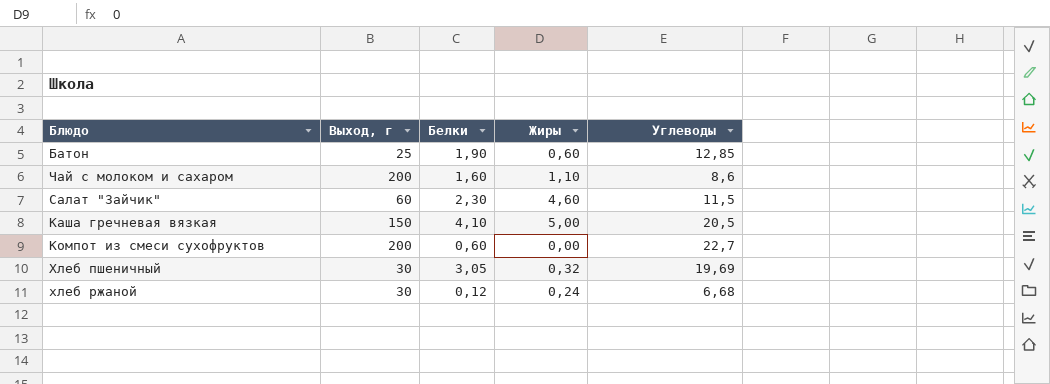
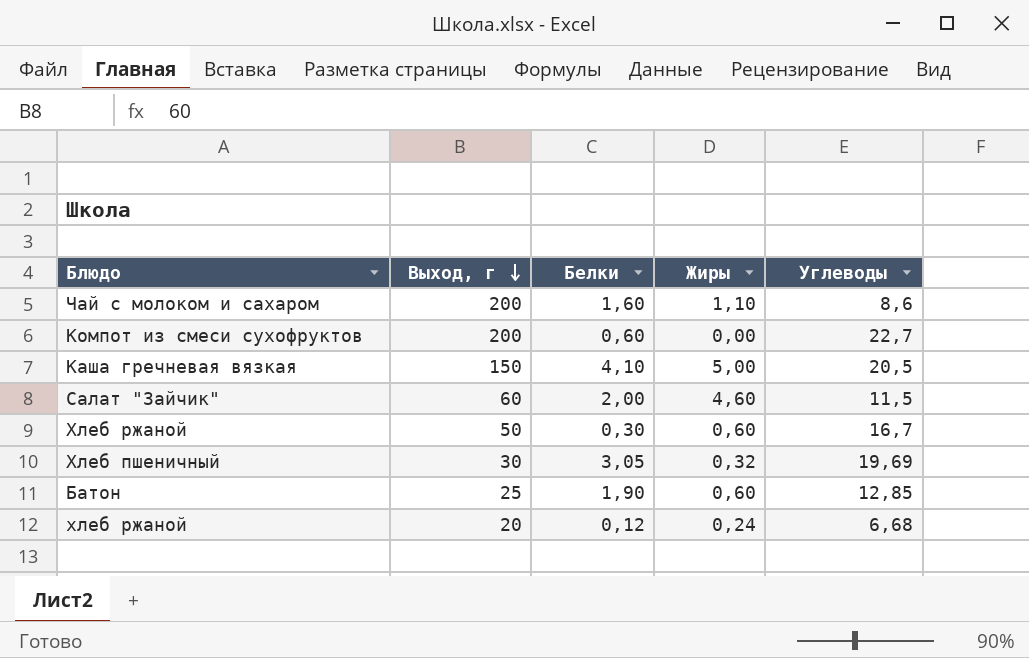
row order: none -> Выход, г descending
Салат "Зайчик" | Белки: 2,30 -> 2,00
row Хлеб ржаной: none -> 50 | 0,30 | 0,60 | 16,7
хлеб ржаной | Выход, г: 30 -> 20

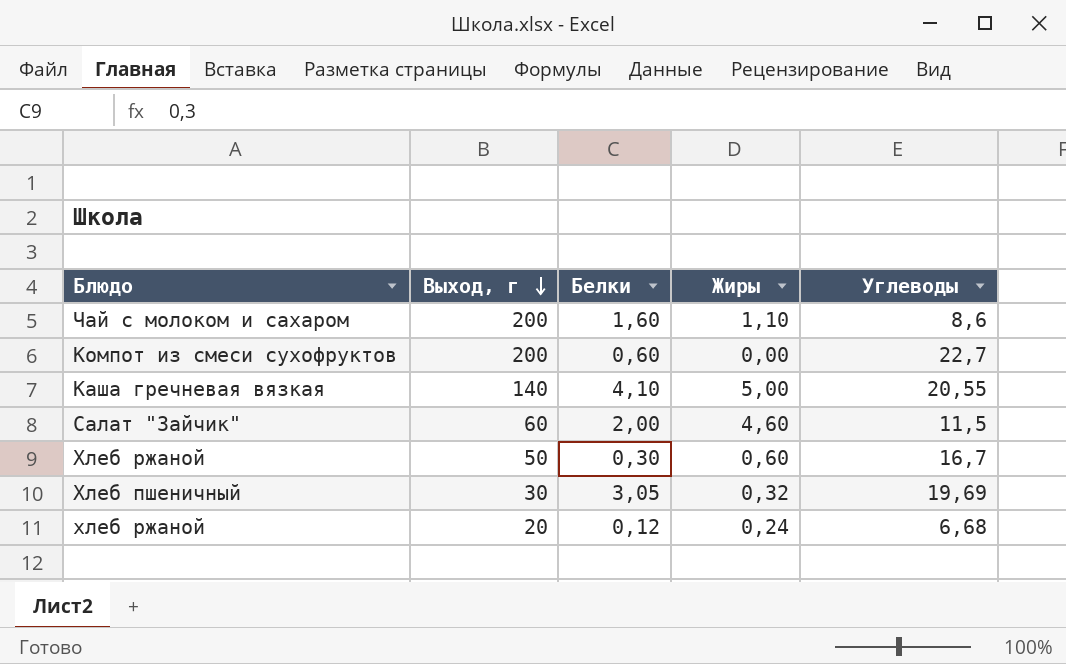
row Батон: 25 | 1,90 | 0,60 | 12,85 -> none
Каша гречневая вязкая | Выход, г: 150 -> 140
Каша гречневая вязкая | Углеводы: 20,5 -> 20,55

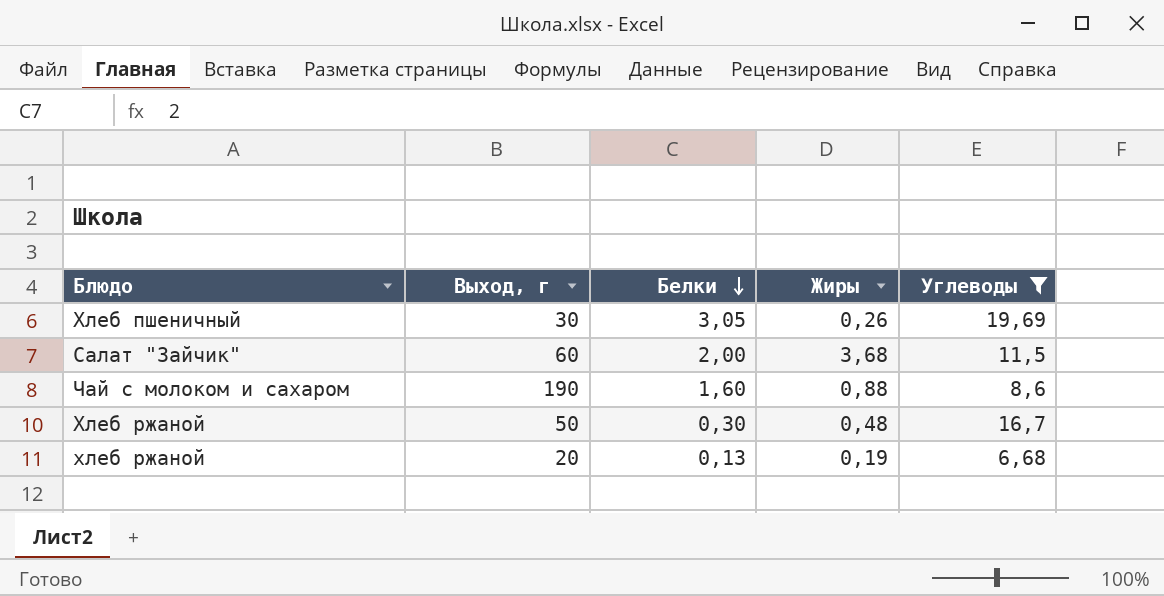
filter: none -> Углеводы <= 19,69
row order: Выход, г descending -> Белки descending
Хлеб пшеничный | Жиры: 0,32 -> 0,26
Салат "Зайчик" | Жиры: 4,60 -> 3,68
Чай с молоком и сахаром | Выход, г: 200 -> 190
Чай с молоком и сахаром | Жиры: 1,10 -> 0,88
Хлеб ржаной | Жиры: 0,60 -> 0,48
хлеб ржаной | Белки: 0,12 -> 0,13
хлеб ржаной | Жиры: 0,24 -> 0,19

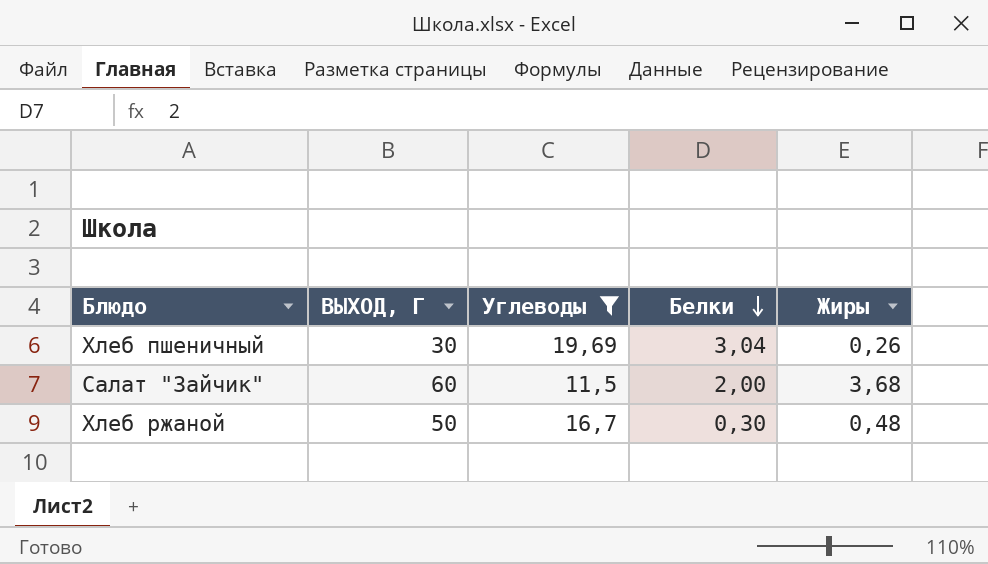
column name: Выход, г -> ВЫХОД, Г
column Углеводы | position: 5 -> 3
row Чай с молоком и сахаром: 190 | 1,60 | 0,88 | 8,6 -> none
row хлеб ржаной: 20 | 0,13 | 0,19 | 6,68 -> none
Хлеб пшеничный | Белки: 3,05 -> 3,04

